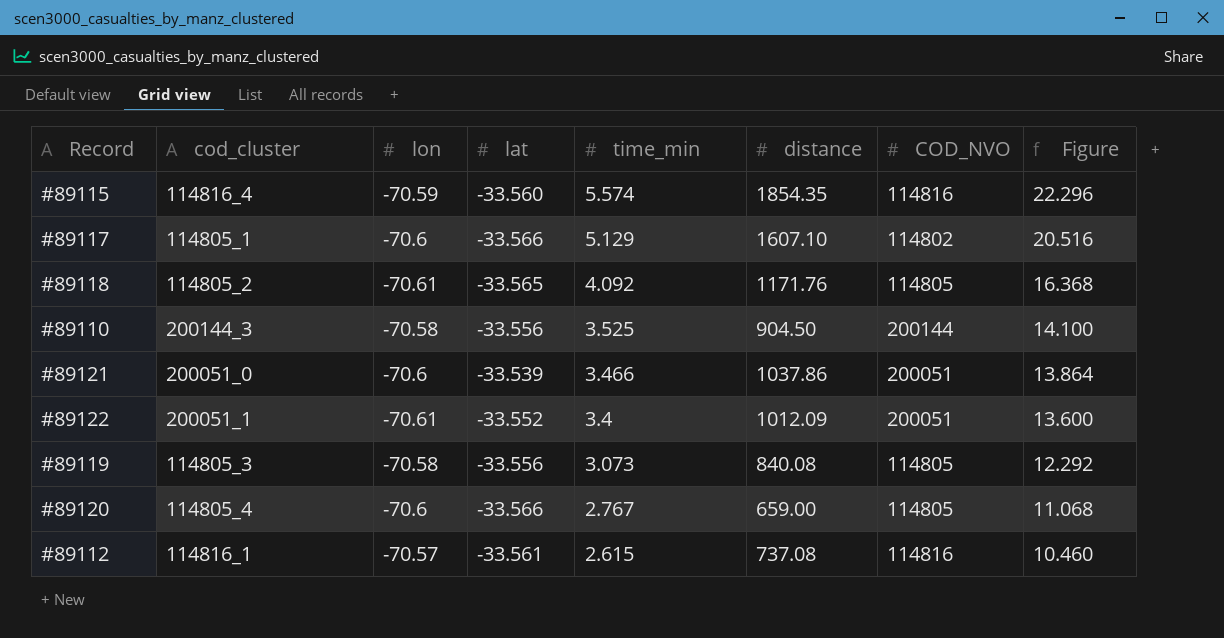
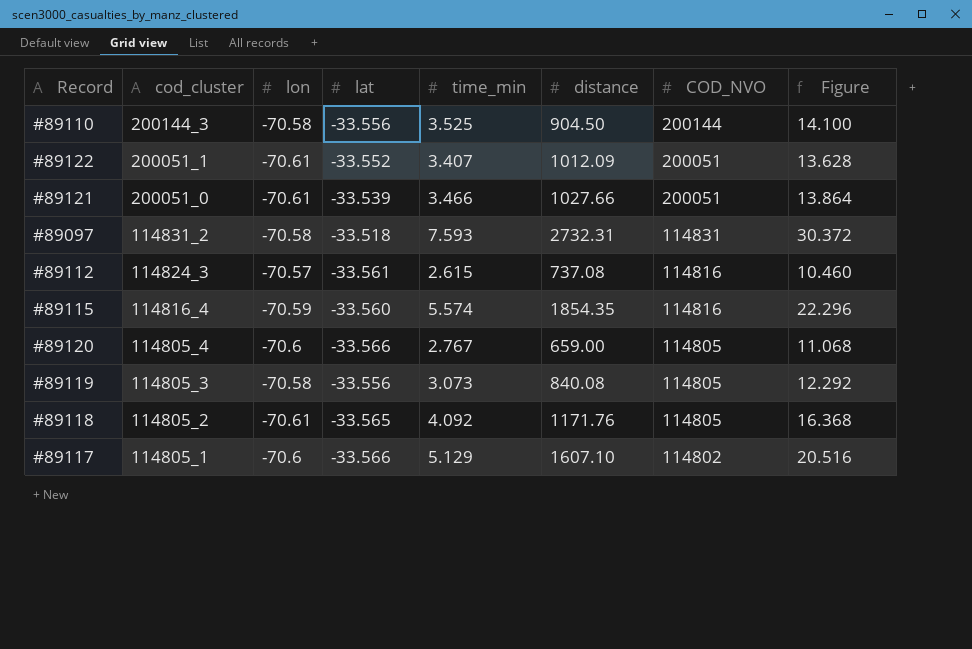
row order: time_min descending -> cod_cluster descending
#89122 | time_min: 3.4 -> 3.407
#89122 | Figure: 13.600 -> 13.628
#89121 | lon: -70.6 -> -70.61
#89121 | distance: 1037.86 -> 1027.66
row #89097: none -> 114831_2 | -70.58 | -33.518 | 7.593 | 2732.31 | 114831 | 30.372
#89112 | cod_cluster: 114816_1 -> 114824_3

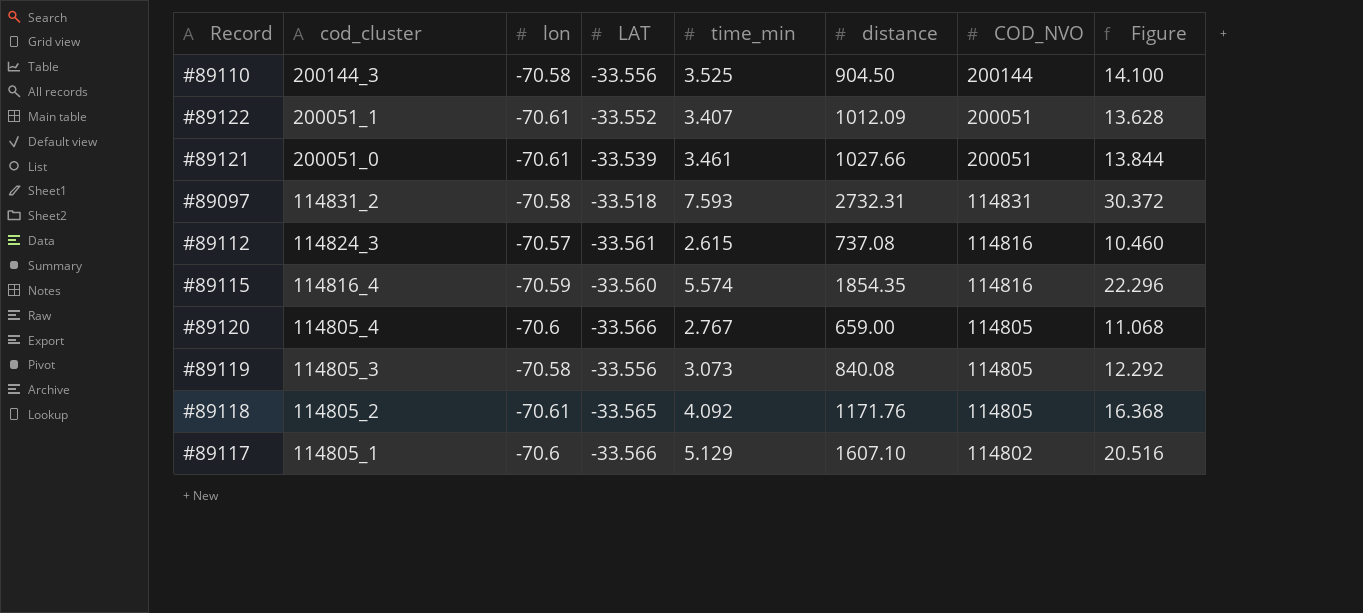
column name: lat -> LAT
#89121 | time_min: 3.466 -> 3.461
#89121 | Figure: 13.864 -> 13.844

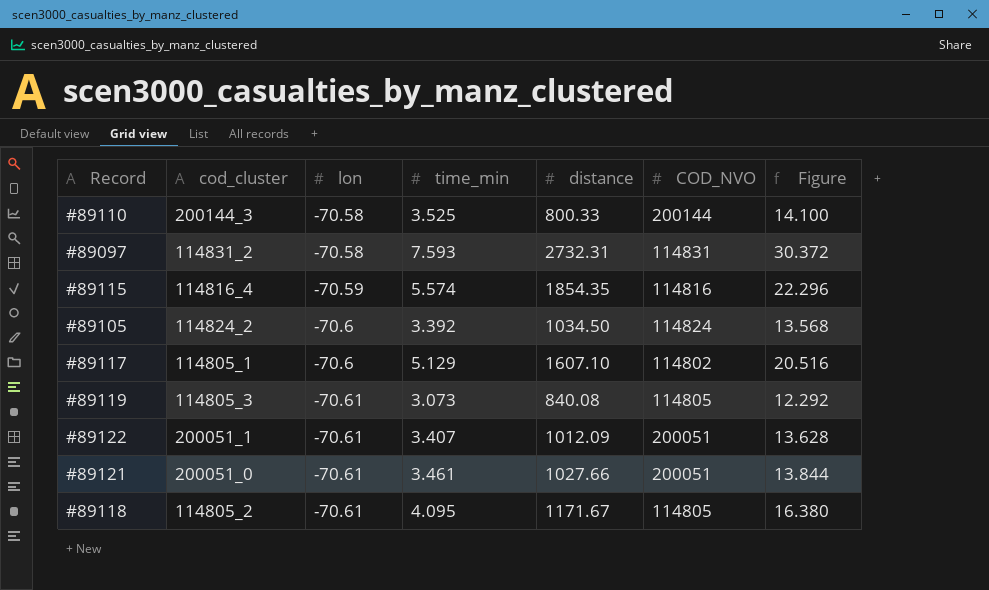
row order: cod_cluster descending -> lon descending
column LAT | position: 4 -> none
row #89112: 114824_3 | -70.57 | -33.561 | 2.615 | 737.08 | 114816 | 10.460 -> none
row #89120: 114805_4 | -70.6 | -33.566 | 2.767 | 659.00 | 114805 | 11.068 -> none
#89110 | distance: 904.50 -> 800.33
row #89105: none -> 114824_2 | -70.6 | 3.392 | 1034.50 | 114824 | 13.568
#89119 | lon: -70.58 -> -70.61
#89118 | time_min: 4.092 -> 4.095
#89118 | distance: 1171.76 -> 1171.67
#89118 | Figure: 16.368 -> 16.380

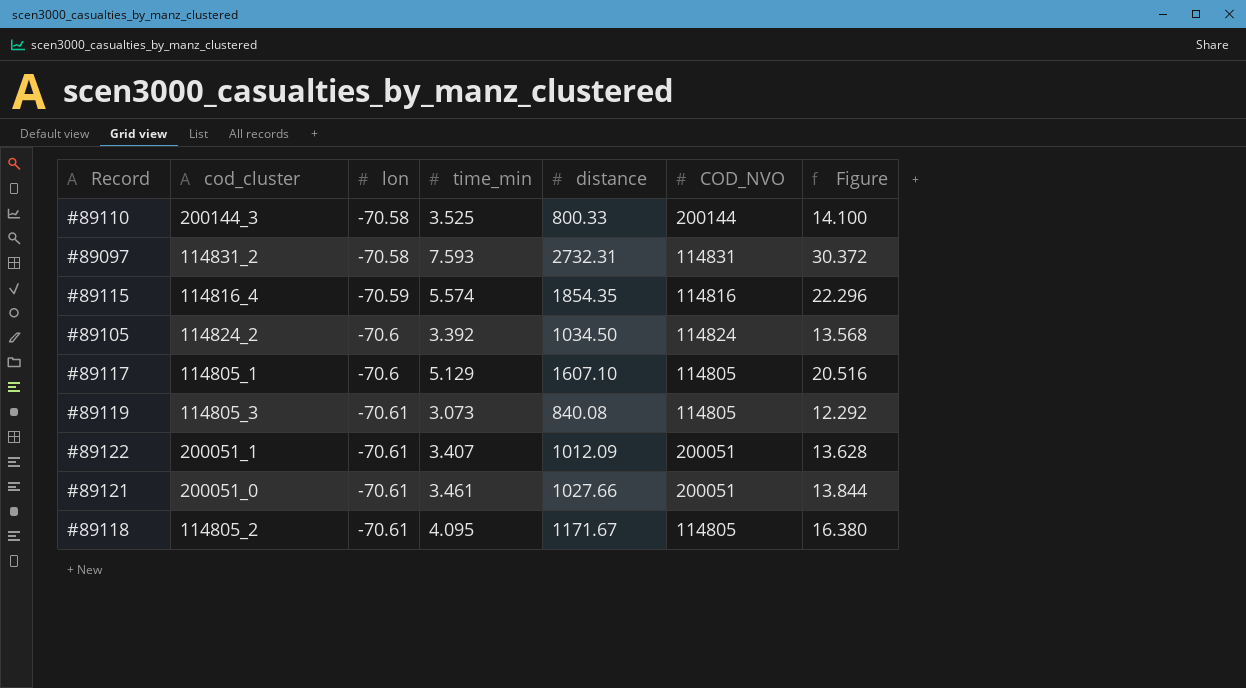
#89117 | COD_NVO: 114802 -> 114805

